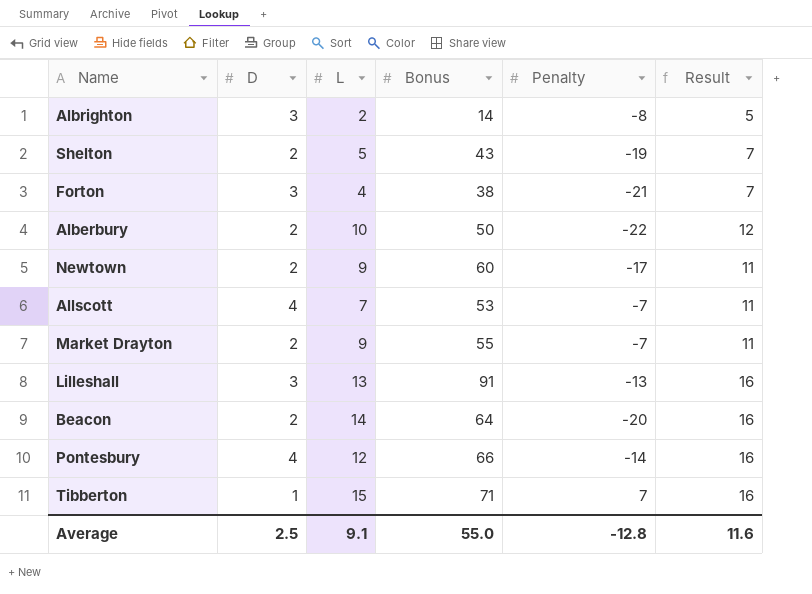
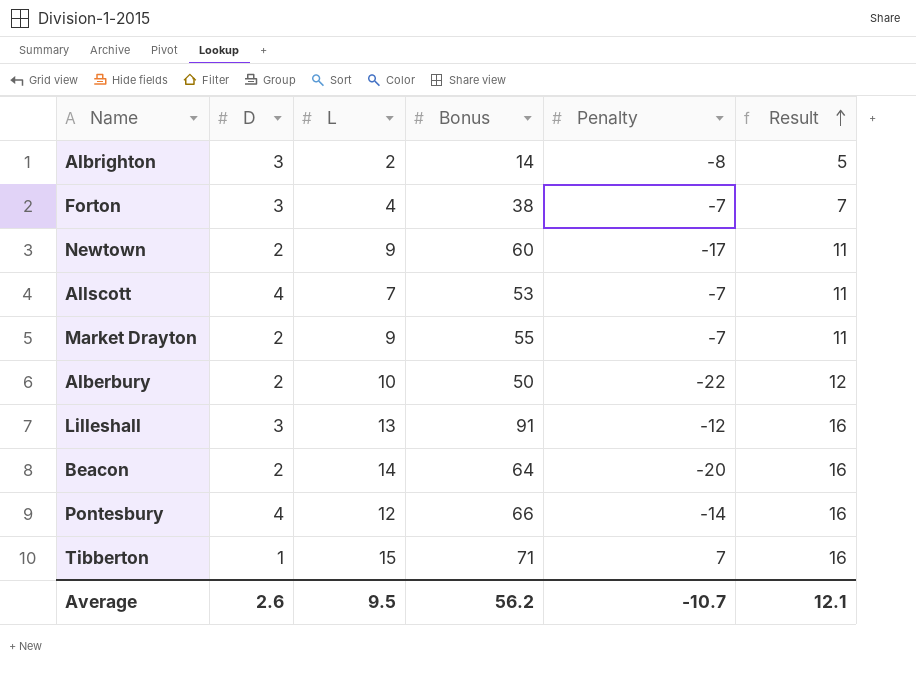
row order: none -> Result ascending
row Shelton: 2 | 5 | 43 | -19 | 7 -> none
Forton | Penalty: -21 -> -7
Lilleshall | Penalty: -13 -> -12
Average | D: 2.5 -> 2.6
Average | L: 9.1 -> 9.5
Average | Bonus: 55.0 -> 56.2
Average | Penalty: -12.8 -> -10.7
Average | Result: 11.6 -> 12.1

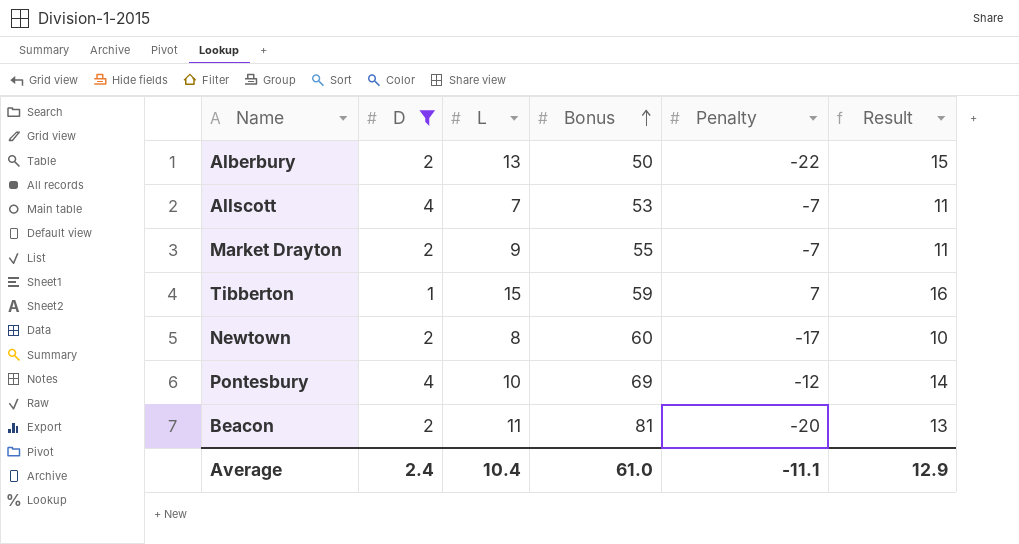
filter: none -> D != 3
row order: Result ascending -> Bonus ascending
Alberbury | L: 10 -> 13
Alberbury | Result: 12 -> 15
Tibberton | Bonus: 71 -> 59
Newtown | L: 9 -> 8
Newtown | Result: 11 -> 10
Pontesbury | L: 12 -> 10
Pontesbury | Bonus: 66 -> 69
Pontesbury | Penalty: -14 -> -12
Pontesbury | Result: 16 -> 14
Beacon | L: 14 -> 11
Beacon | Bonus: 64 -> 81
Beacon | Result: 16 -> 13
Average | D: 2.6 -> 2.4
Average | L: 9.5 -> 10.4
Average | Bonus: 56.2 -> 61.0
Average | Penalty: -10.7 -> -11.1
Average | Result: 12.1 -> 12.9

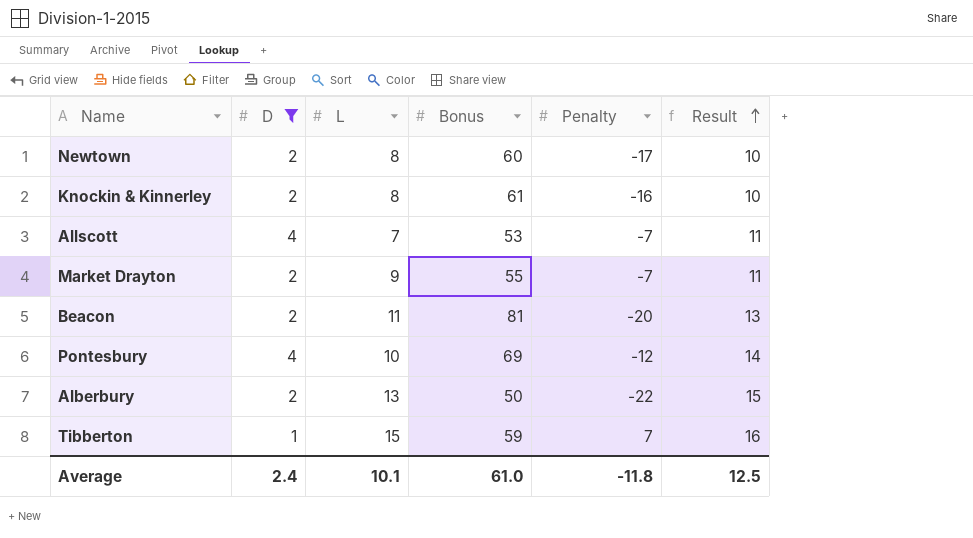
row order: Bonus ascending -> Result ascending
row Knockin & Kinnerley: none -> 2 | 8 | 61 | -16 | 10
Average | L: 10.4 -> 10.1
Average | Penalty: -11.1 -> -11.8
Average | Result: 12.9 -> 12.5

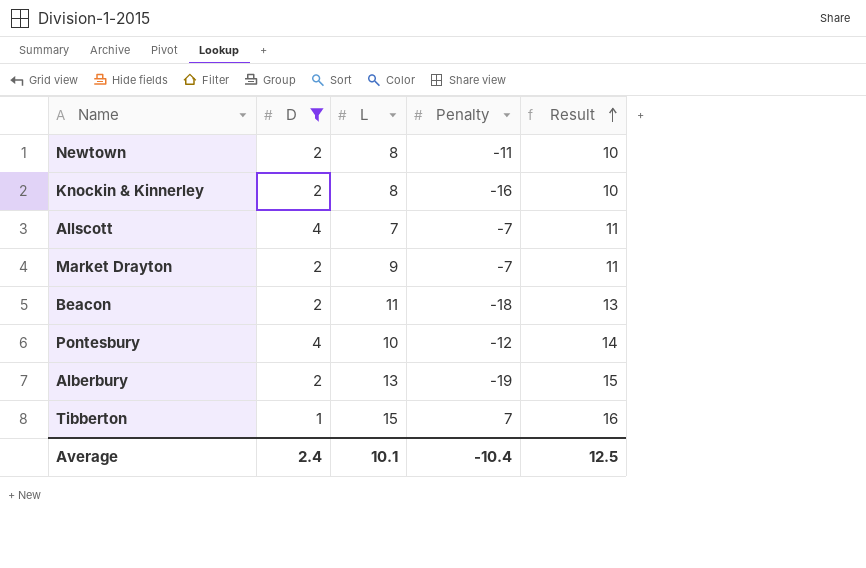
column Bonus | position: 4 -> none
Newtown | Penalty: -17 -> -11
Beacon | Penalty: -20 -> -18
Alberbury | Penalty: -22 -> -19
Average | Penalty: -11.8 -> -10.4

